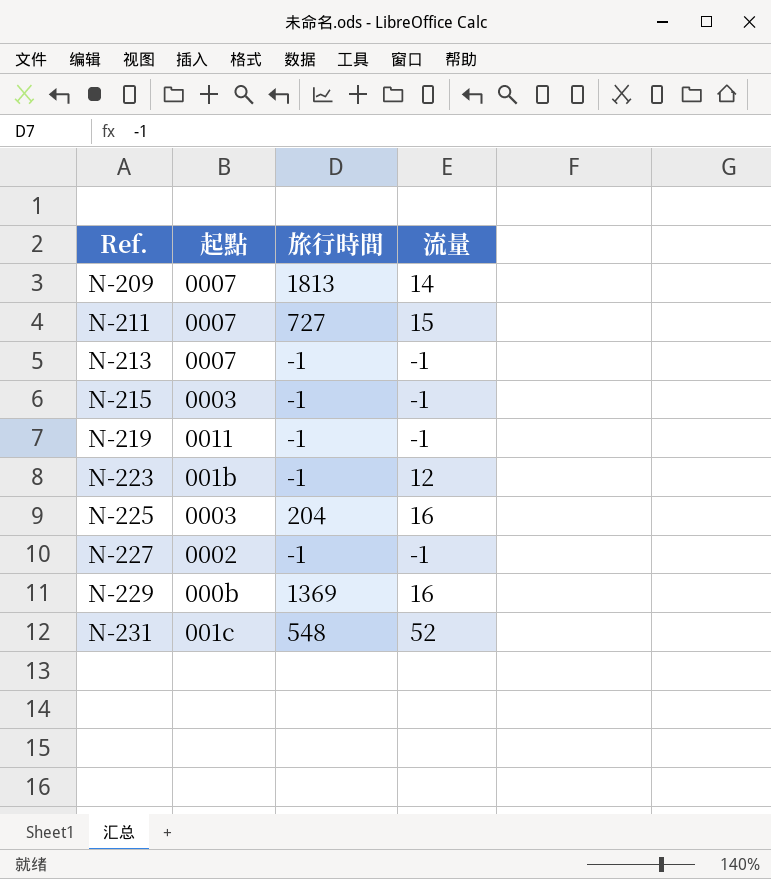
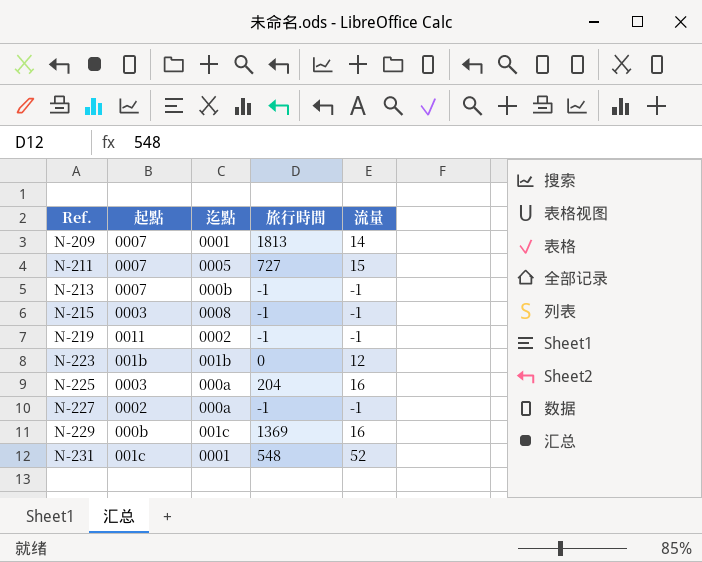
column 迄點 | position: none -> 3
N-223 | 旅行時間: -1 -> 0

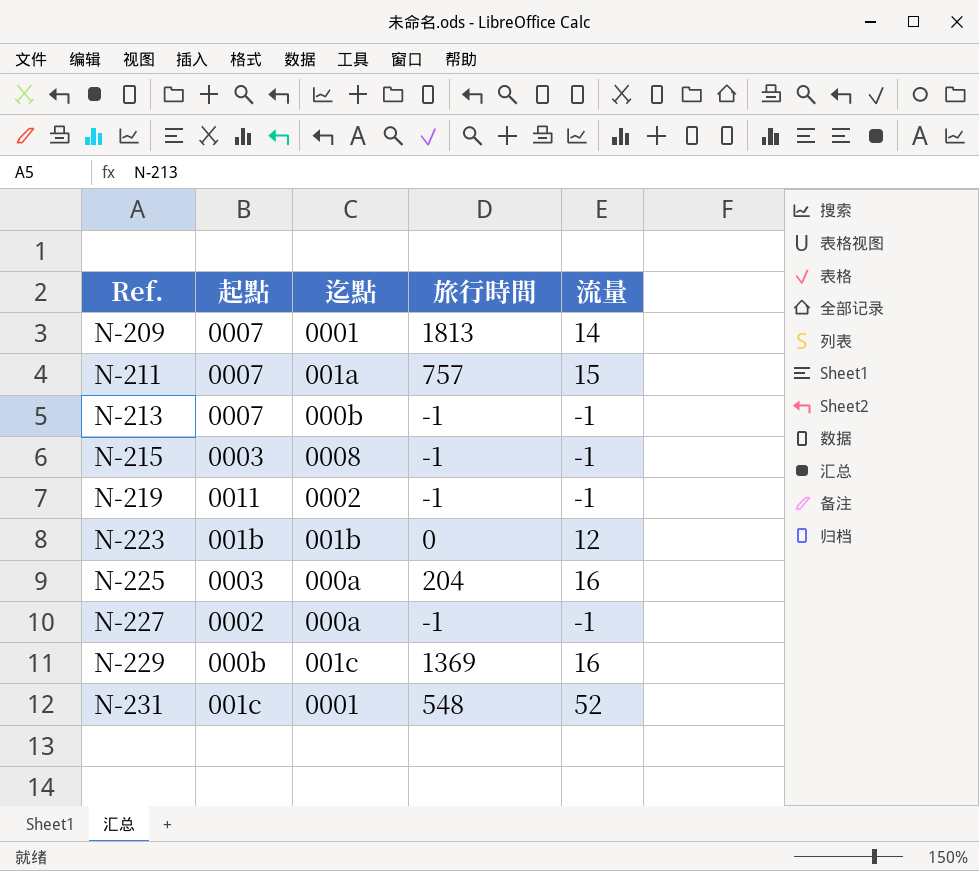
N-211 | 迄點: 0005 -> 001a
N-211 | 旅行時間: 727 -> 757

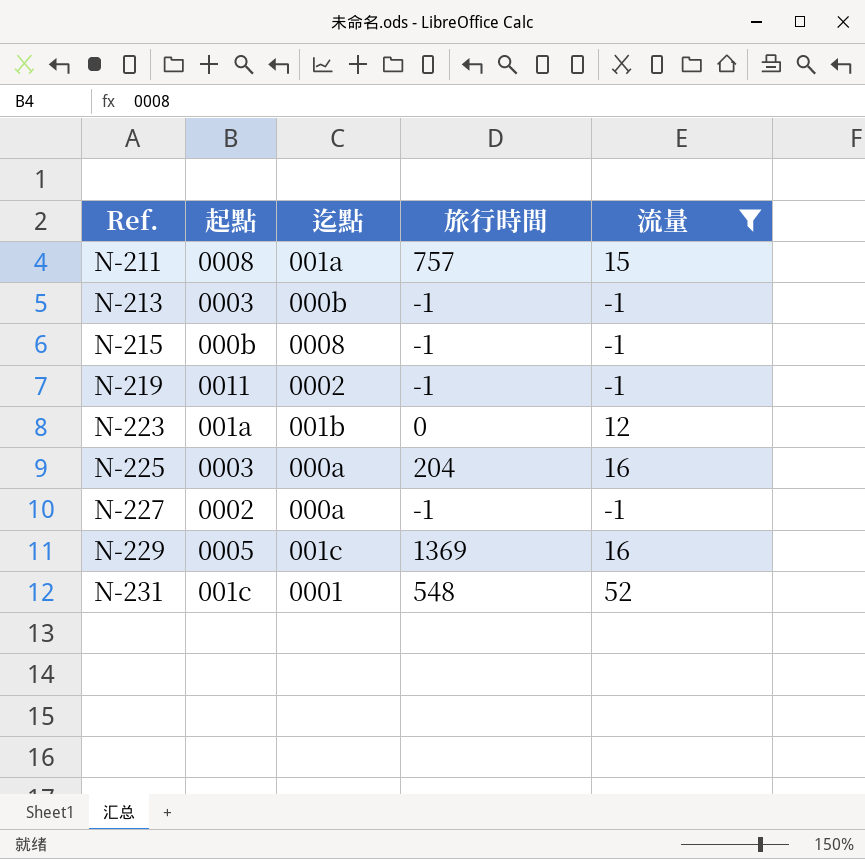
filter: none -> 流量 != 14
N-211 | 起點: 0007 -> 0008
N-213 | 起點: 0007 -> 0003
N-215 | 起點: 0003 -> 000b
N-223 | 起點: 001b -> 001a
N-229 | 起點: 000b -> 0005

